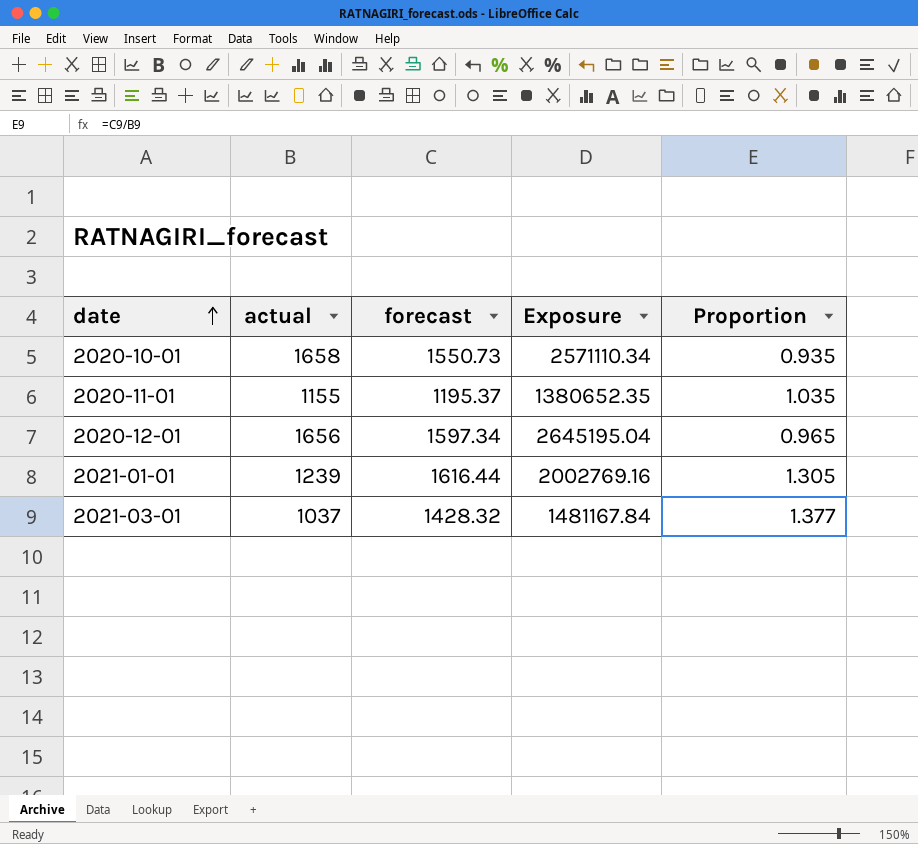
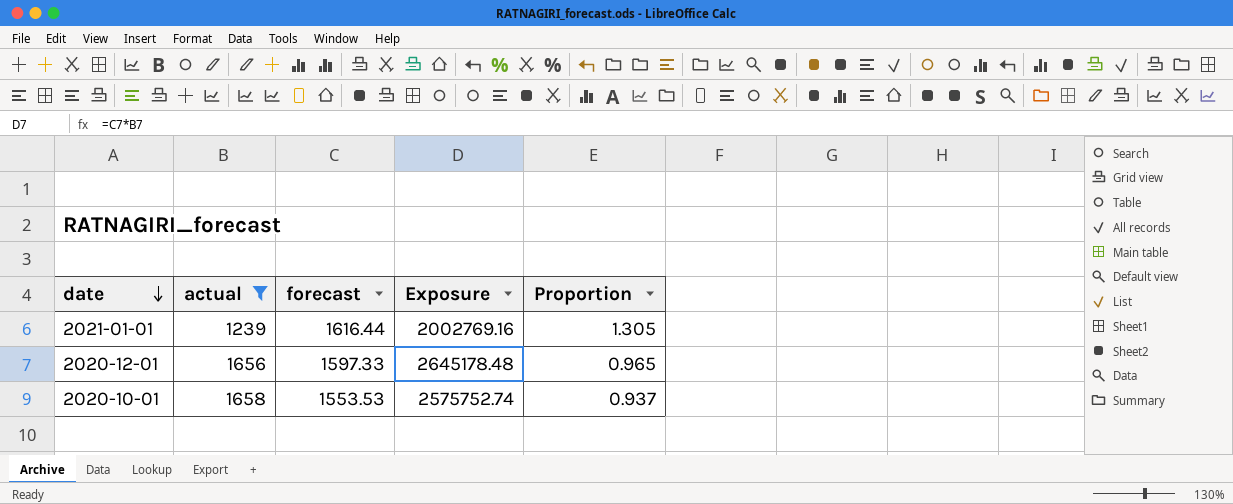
filter: none -> actual >= 1239
row order: date ascending -> date descending
2020-12-01 | forecast: 1597.34 -> 1597.33
2020-12-01 | Exposure: 2645195.04 -> 2645178.48
2020-10-01 | forecast: 1550.73 -> 1553.53
2020-10-01 | Exposure: 2571110.34 -> 2575752.74
2020-10-01 | Proportion: 0.935 -> 0.937

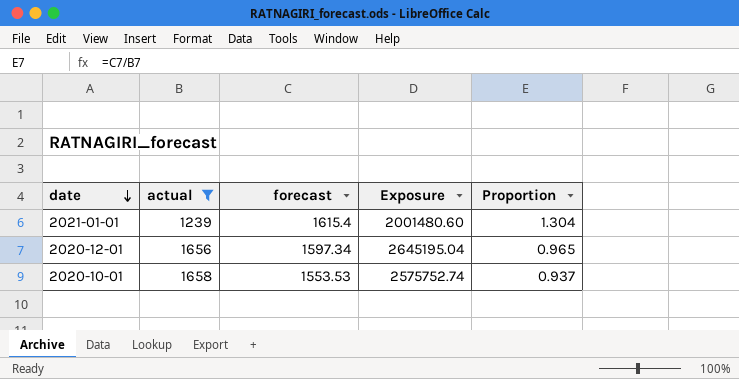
2021-01-01 | forecast: 1616.44 -> 1615.4
2021-01-01 | Exposure: 2002769.16 -> 2001480.60
2021-01-01 | Proportion: 1.305 -> 1.304
2020-12-01 | forecast: 1597.33 -> 1597.34
2020-12-01 | Exposure: 2645178.48 -> 2645195.04

